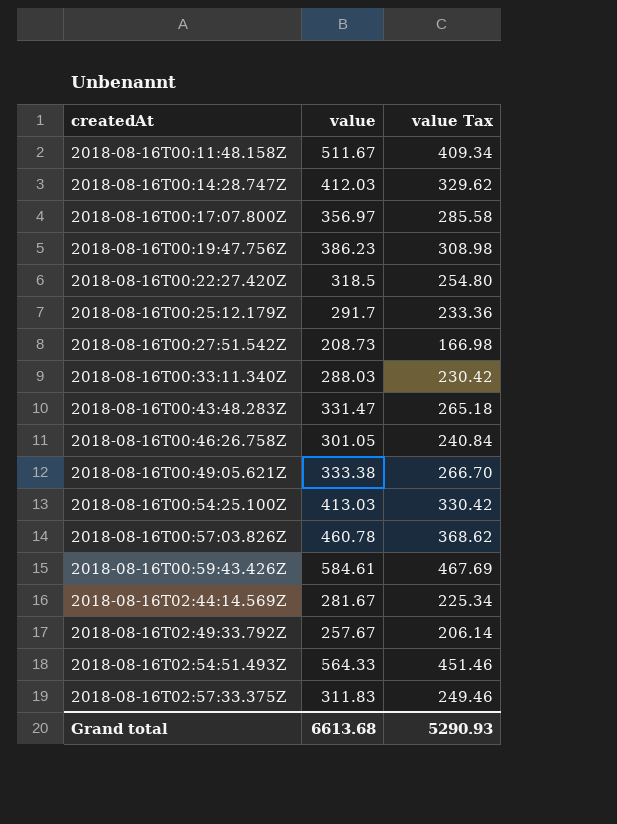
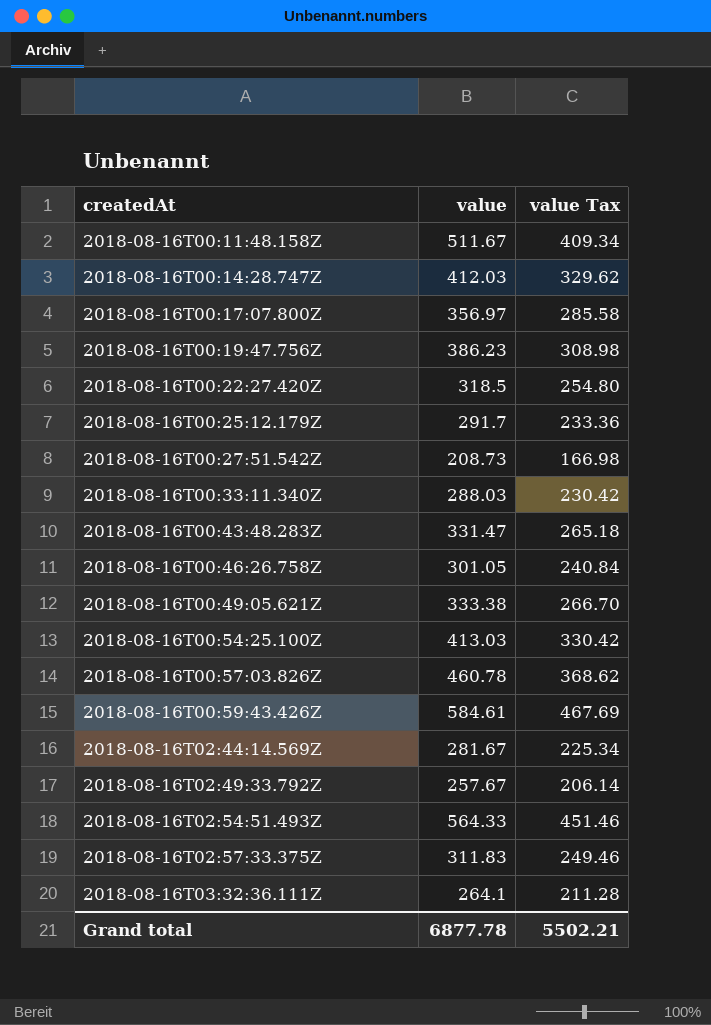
row 2018-08-16T03:32:36.111Z: none -> 264.1 | 211.28
Grand total | value: 6613.68 -> 6877.78
Grand total | value Tax: 5290.93 -> 5502.21

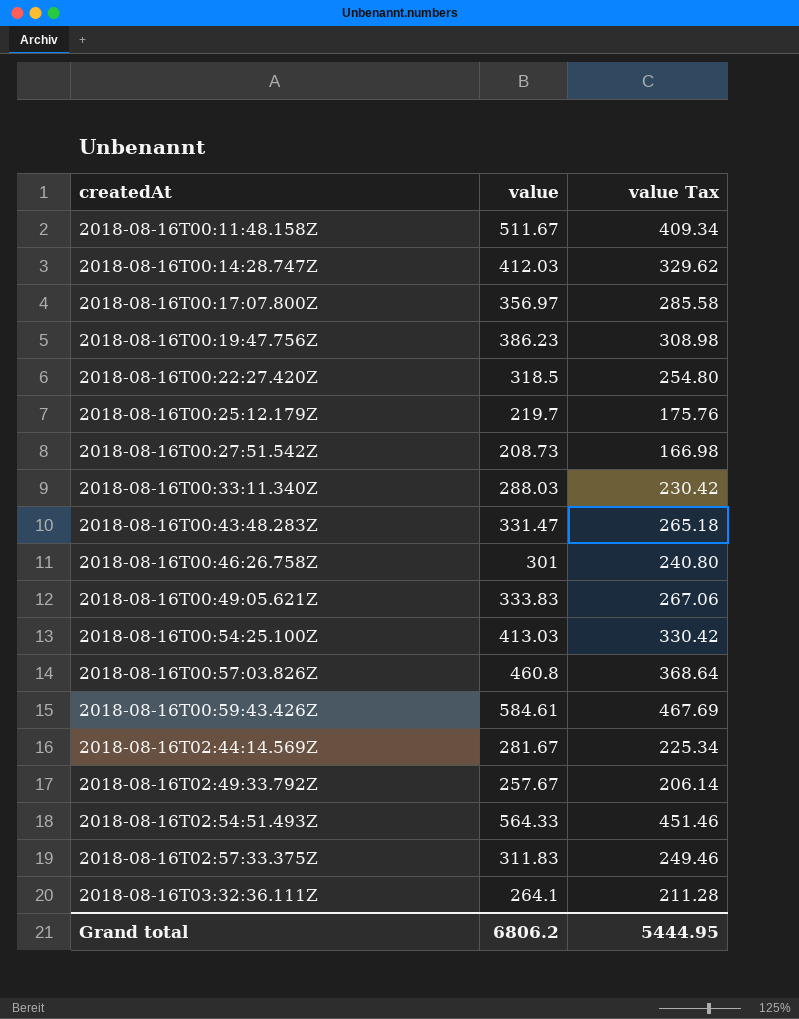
2018-08-16T00:25:12.179Z | value: 291.7 -> 219.7
2018-08-16T00:25:12.179Z | value Tax: 233.36 -> 175.76
2018-08-16T00:46:26.758Z | value: 301.05 -> 301
2018-08-16T00:46:26.758Z | value Tax: 240.84 -> 240.80
2018-08-16T00:49:05.621Z | value: 333.38 -> 333.83
2018-08-16T00:49:05.621Z | value Tax: 266.70 -> 267.06
2018-08-16T00:57:03.826Z | value: 460.78 -> 460.8
2018-08-16T00:57:03.826Z | value Tax: 368.62 -> 368.64
Grand total | value: 6877.78 -> 6806.2
Grand total | value Tax: 5502.21 -> 5444.95

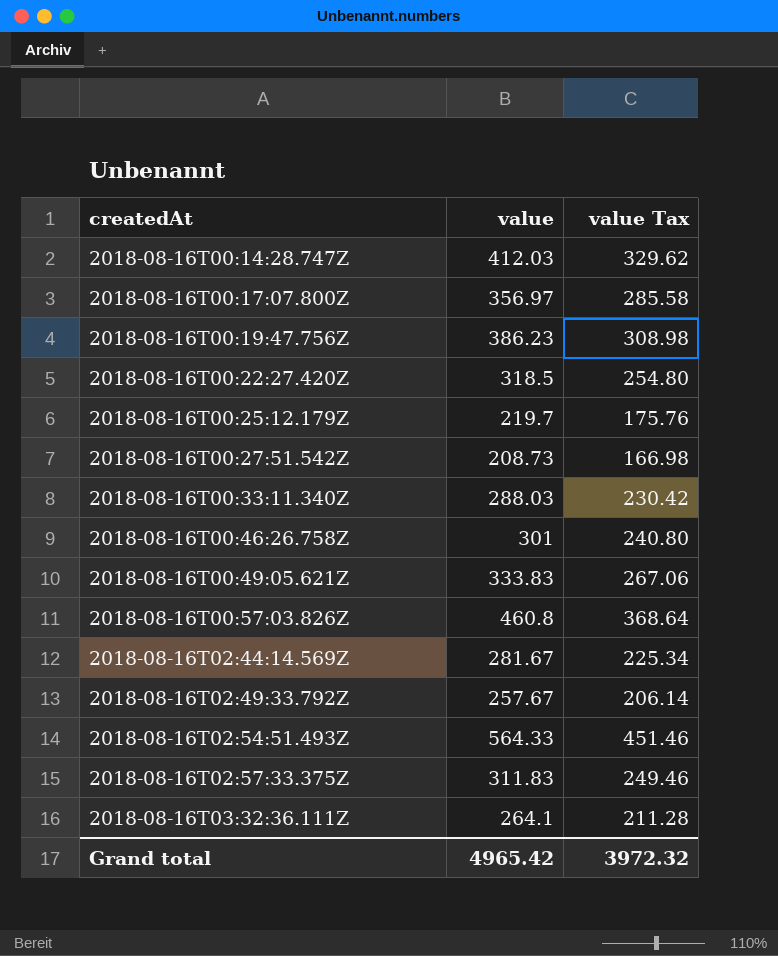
row 2018-08-16T00:11:48.158Z: 511.67 | 409.34 -> none
row 2018-08-16T00:43:48.283Z: 331.47 | 265.18 -> none
row 2018-08-16T00:54:25.100Z: 413.03 | 330.42 -> none
row 2018-08-16T00:59:43.426Z: 584.61 | 467.69 -> none
Grand total | value: 6806.2 -> 4965.42
Grand total | value Tax: 5444.95 -> 3972.32

